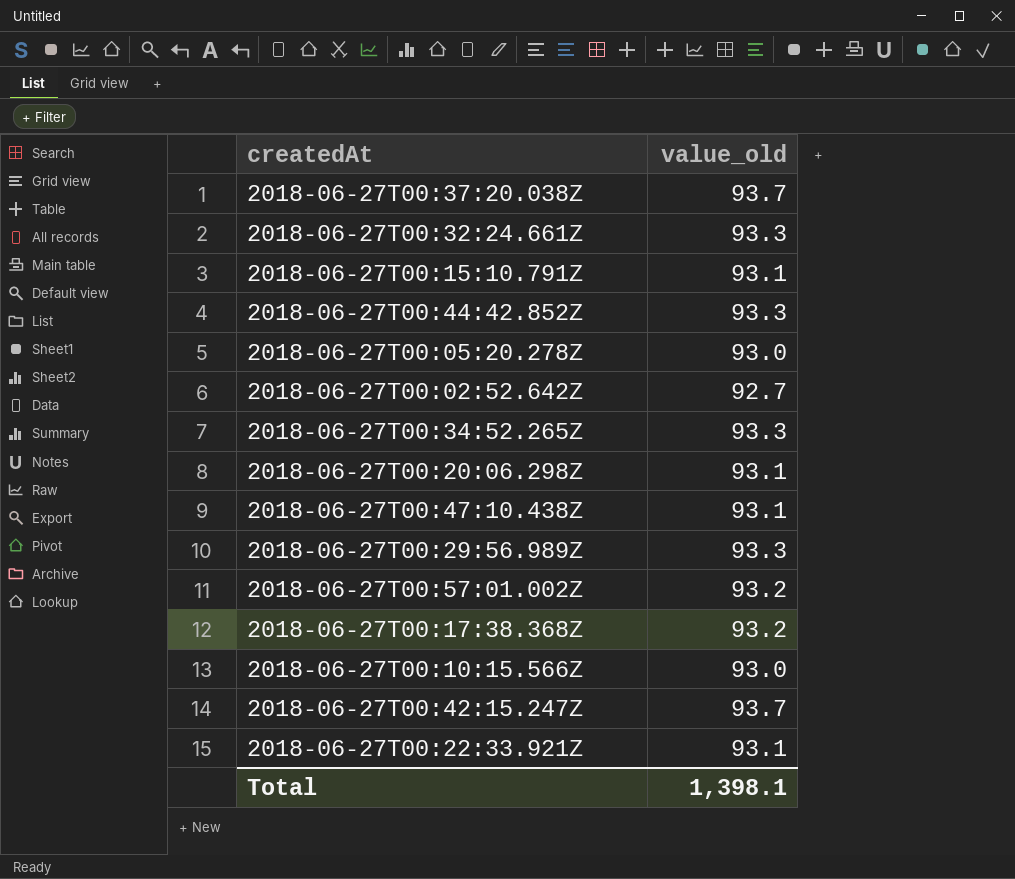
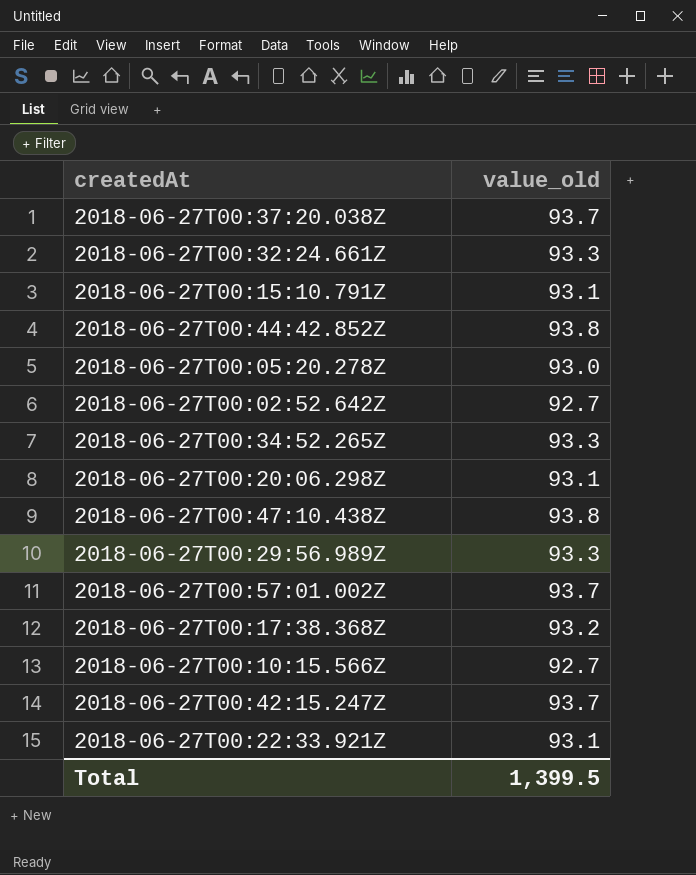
2018-06-27T00:44:42.852Z | value_old: 93.3 -> 93.8
2018-06-27T00:47:10.438Z | value_old: 93.1 -> 93.8
2018-06-27T00:57:01.002Z | value_old: 93.2 -> 93.7
2018-06-27T00:10:15.566Z | value_old: 93.0 -> 92.7
Total | value_old: 1,398.1 -> 1,399.5

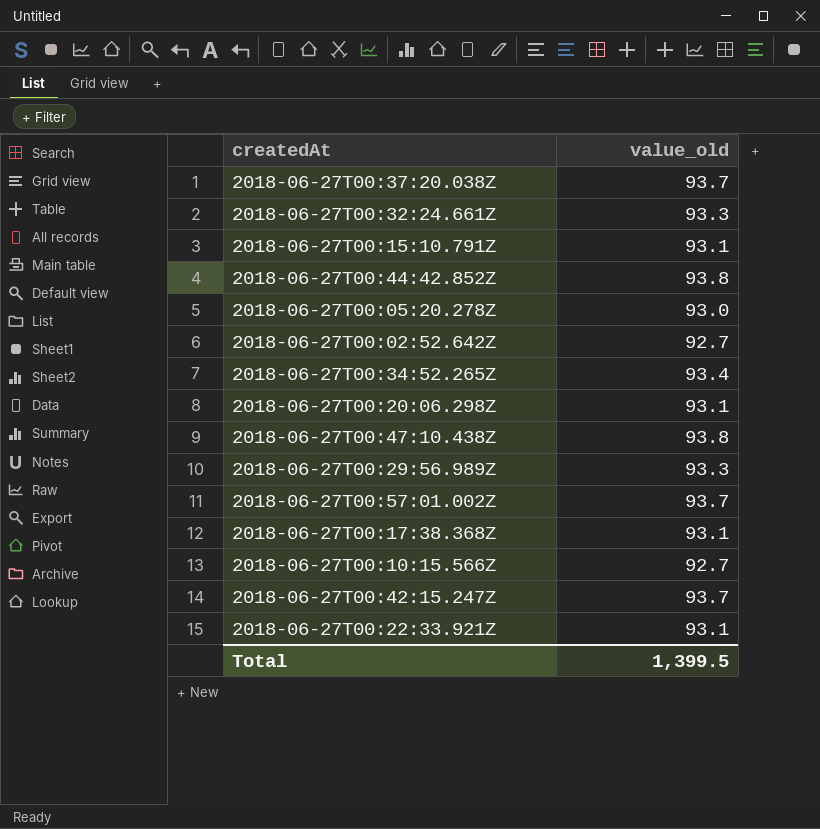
2018-06-27T00:34:52.265Z | value_old: 93.3 -> 93.4
2018-06-27T00:17:38.368Z | value_old: 93.2 -> 93.1

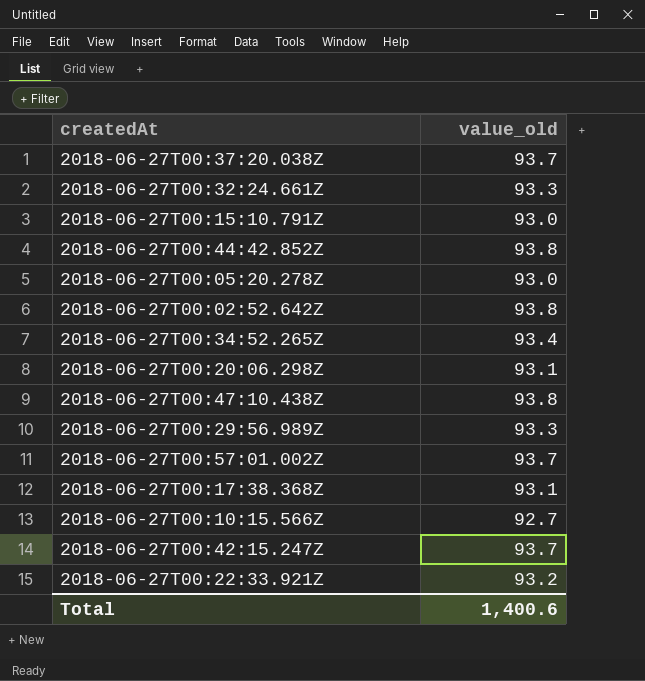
2018-06-27T00:15:10.791Z | value_old: 93.1 -> 93.0
2018-06-27T00:02:52.642Z | value_old: 92.7 -> 93.8
2018-06-27T00:22:33.921Z | value_old: 93.1 -> 93.2
Total | value_old: 1,399.5 -> 1,400.6

